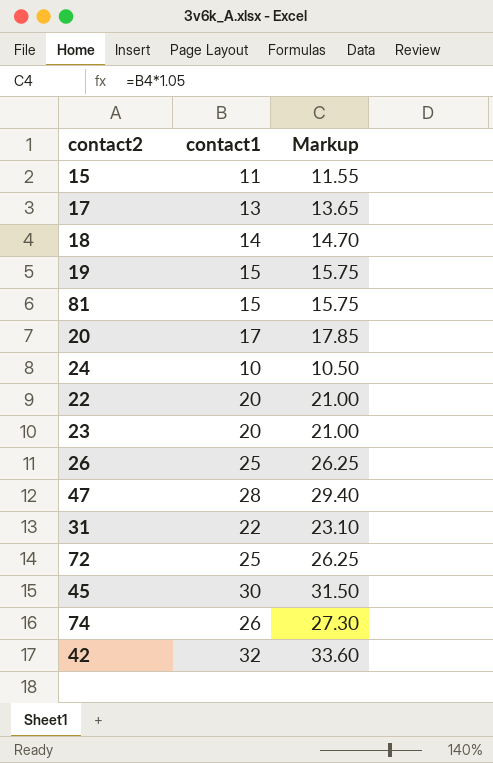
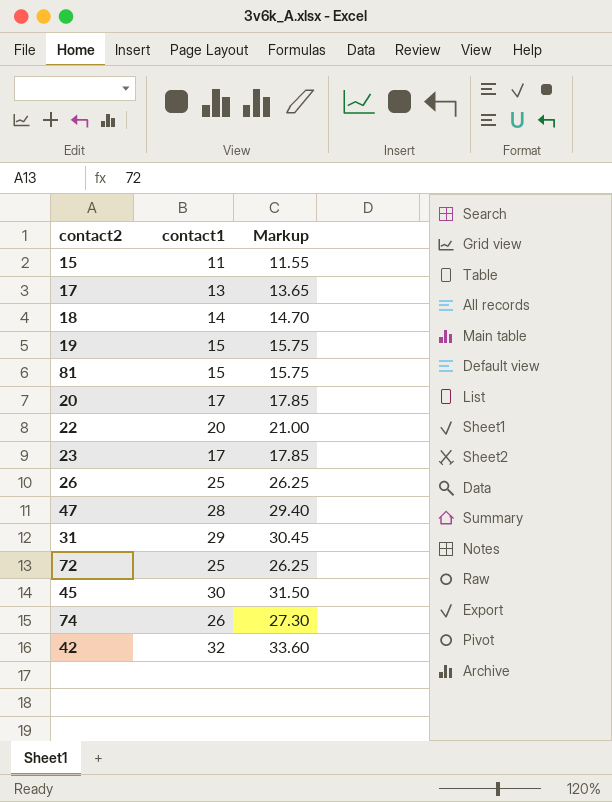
row 24: 10 | 10.50 -> none
23 | contact1: 20 -> 17
23 | Markup: 21.00 -> 17.85
31 | contact1: 22 -> 29
31 | Markup: 23.10 -> 30.45

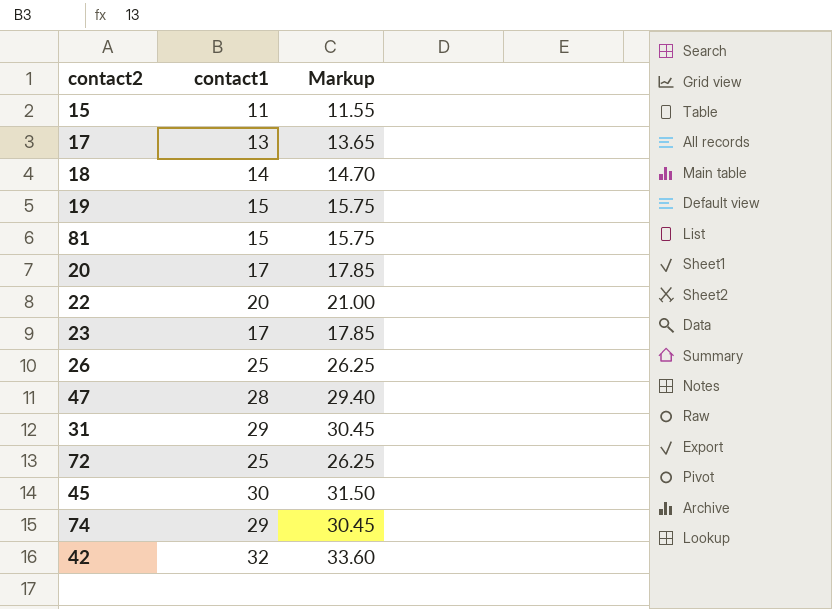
74 | contact1: 26 -> 29
74 | Markup: 27.30 -> 30.45

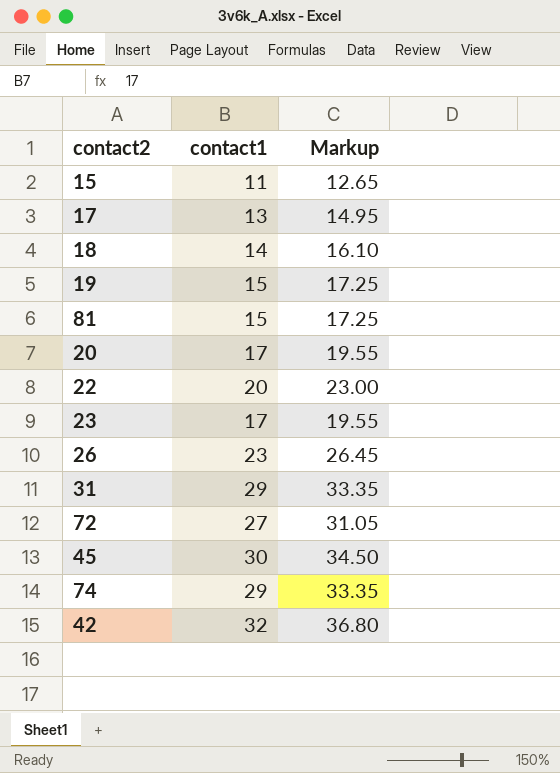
column Markup | formula: [contact1] * 1.05 -> [contact1] * 1.15
row 47: 28 | 29.40 -> none
26 | contact1: 25 -> 23
72 | contact1: 25 -> 27

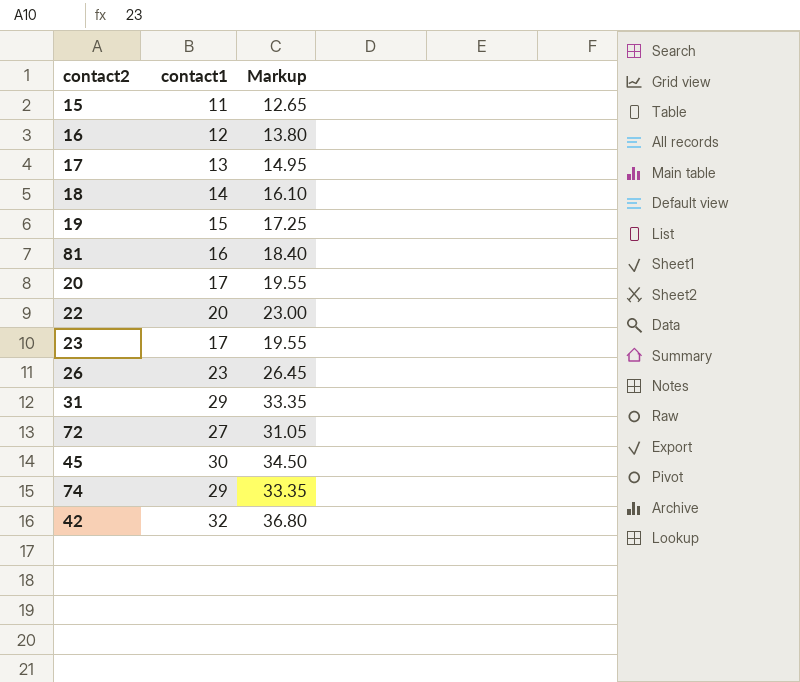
row 16: none -> 12 | 13.80
81 | contact1: 15 -> 16
81 | Markup: 17.25 -> 18.40

